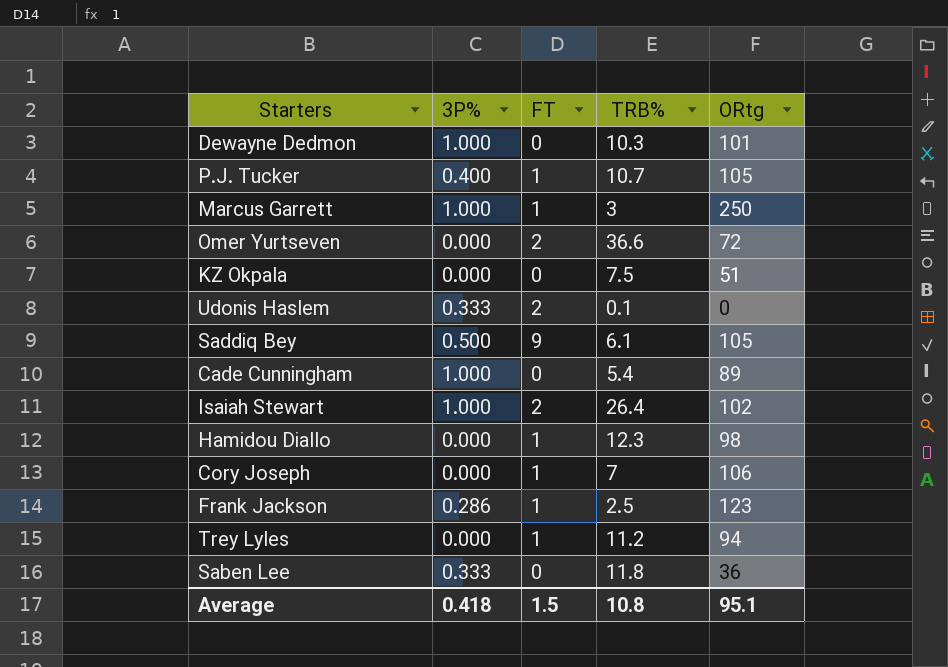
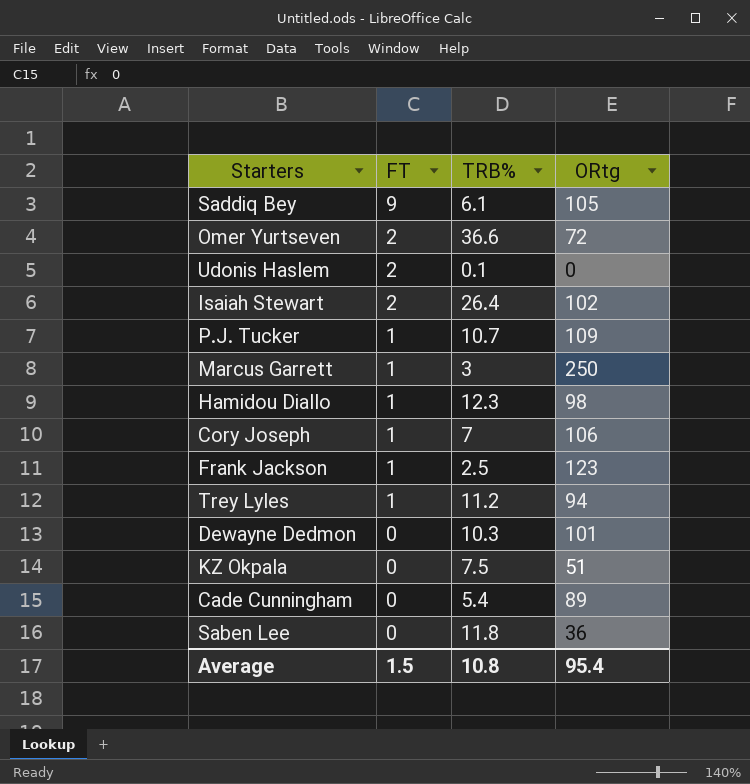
row order: none -> FT descending
column 3P% | position: 2 -> none
P.J. Tucker | ORtg: 105 -> 109
Average | ORtg: 95.1 -> 95.4

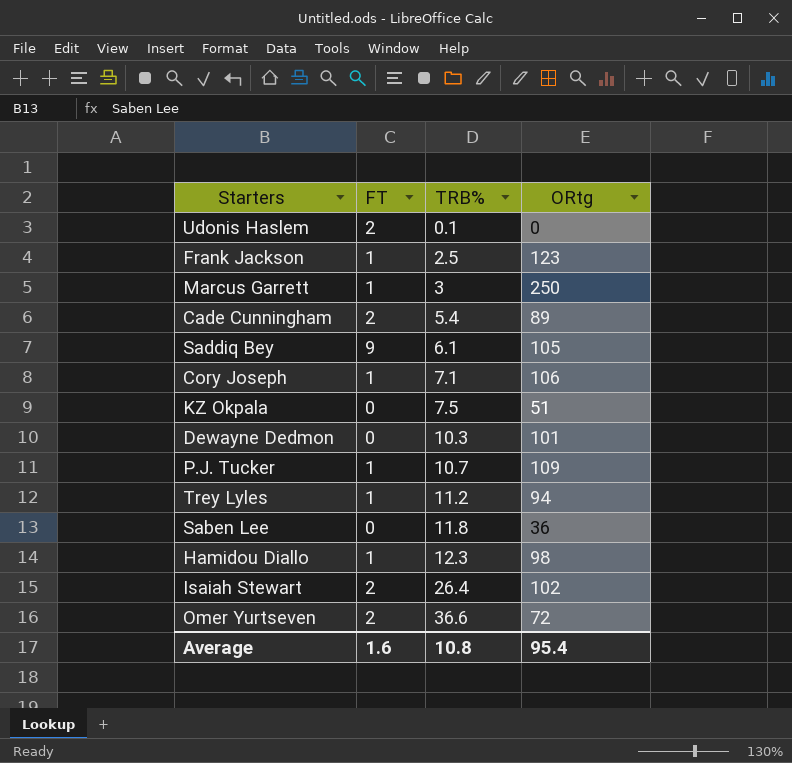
row order: FT descending -> TRB% ascending
Cade Cunningham | FT: 0 -> 2
Cory Joseph | TRB%: 7 -> 7.1
Average | FT: 1.5 -> 1.6

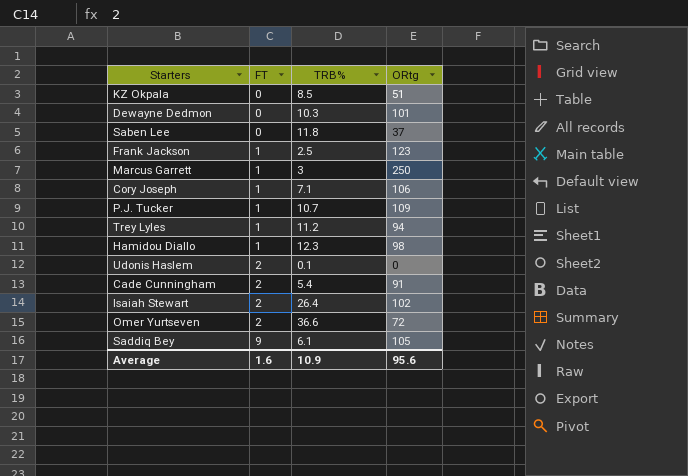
row order: TRB% ascending -> FT ascending
KZ Okpala | TRB%: 7.5 -> 8.5
Saben Lee | ORtg: 36 -> 37
Cade Cunningham | ORtg: 89 -> 91
Average | TRB%: 10.8 -> 10.9
Average | ORtg: 95.4 -> 95.6

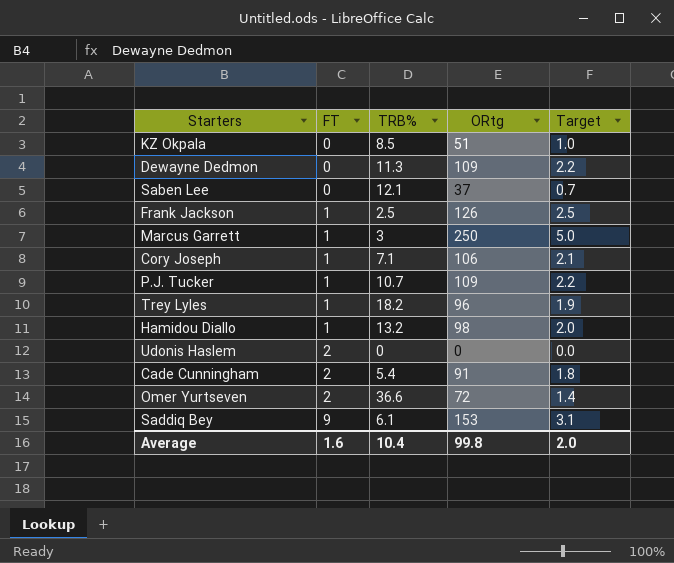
column Target | formula: none -> [ORtg] * 0.02
row Isaiah Stewart: 2 | 26.4 | 102 -> none
Dewayne Dedmon | TRB%: 10.3 -> 11.3
Dewayne Dedmon | ORtg: 101 -> 109
Saben Lee | TRB%: 11.8 -> 12.1
Frank Jackson | ORtg: 123 -> 126
Trey Lyles | TRB%: 11.2 -> 18.2
Trey Lyles | ORtg: 94 -> 96
Hamidou Diallo | TRB%: 12.3 -> 13.2
Udonis Haslem | TRB%: 0.1 -> 0
Saddiq Bey | ORtg: 105 -> 153
Average | TRB%: 10.9 -> 10.4
Average | ORtg: 95.6 -> 99.8

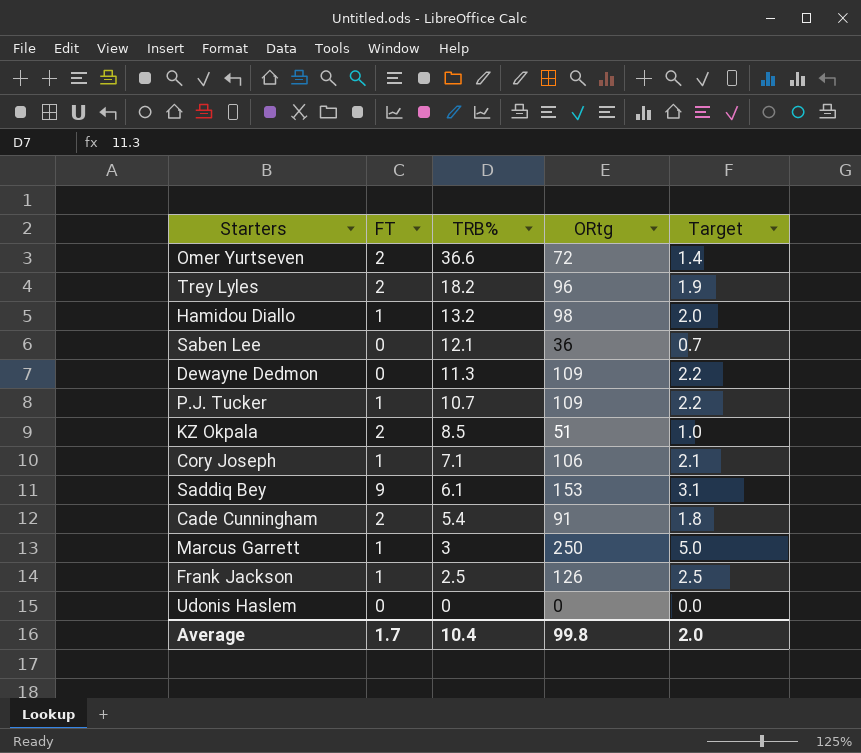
row order: FT ascending -> TRB% descending
Trey Lyles | FT: 1 -> 2
Saben Lee | ORtg: 37 -> 36
KZ Okpala | FT: 0 -> 2
Udonis Haslem | FT: 2 -> 0
Average | FT: 1.6 -> 1.7

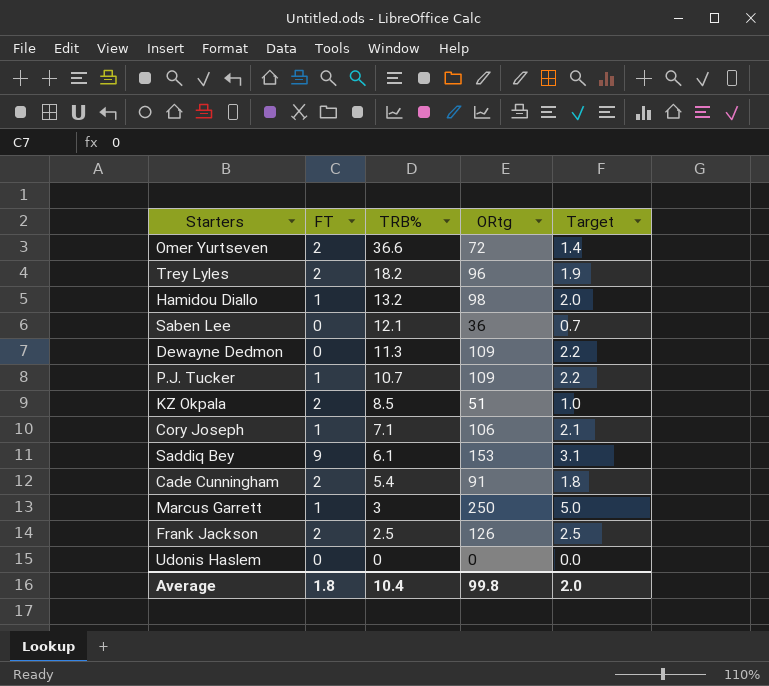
Frank Jackson | FT: 1 -> 2
Average | FT: 1.7 -> 1.8

